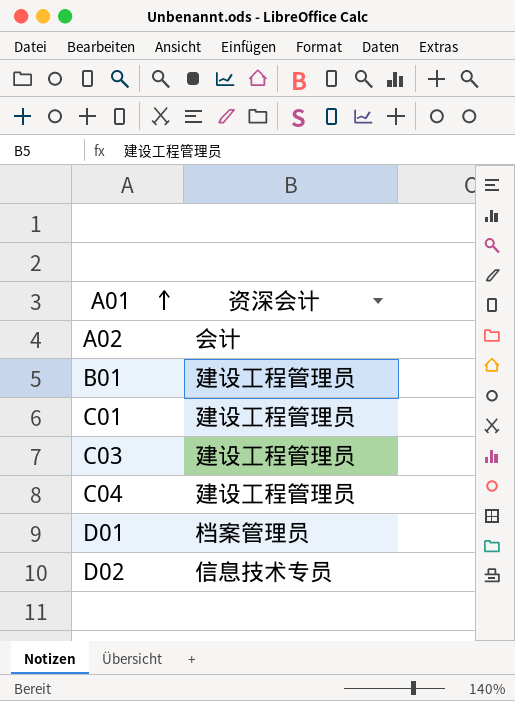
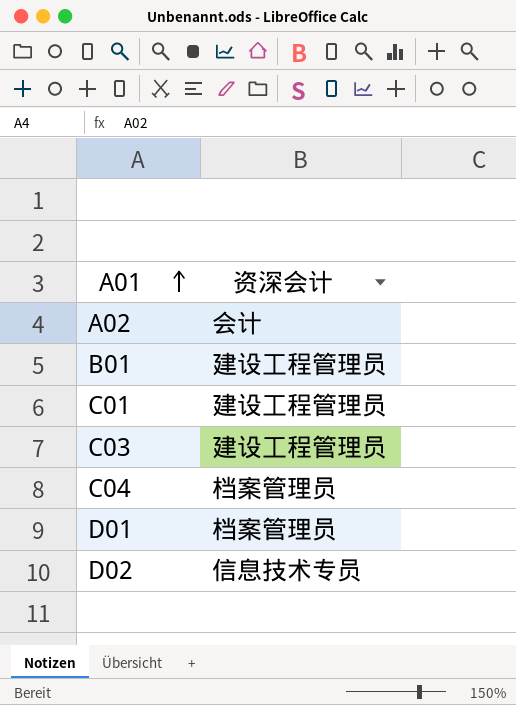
C04 | 资深会计: 建设工程管理员 -> 档案管理员

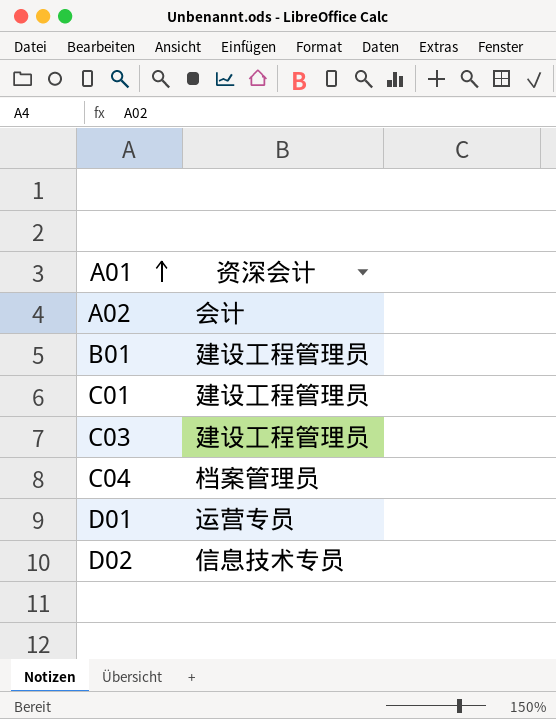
D01 | 资深会计: 档案管理员 -> 运营专员

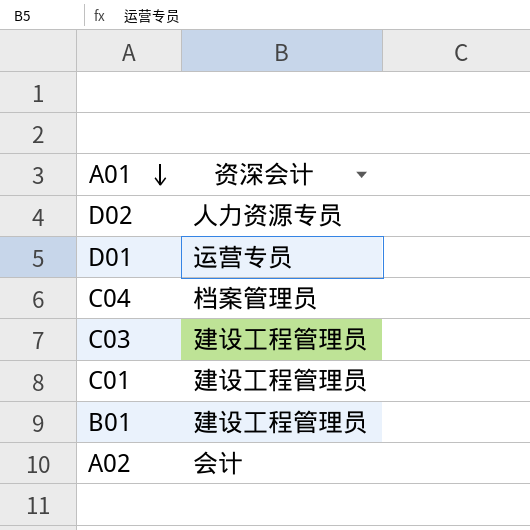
row order: A01 ascending -> A01 descending
D02 | 资深会计: 信息技术专员 -> 人力资源专员

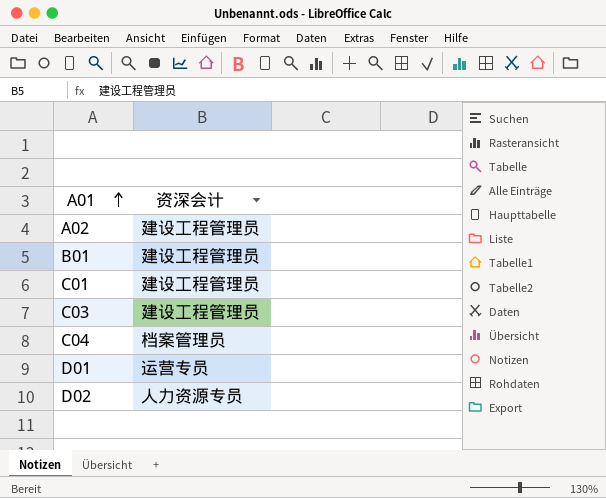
row order: A01 descending -> A01 ascending
A02 | 资深会计: 会计 -> 建设工程管理员

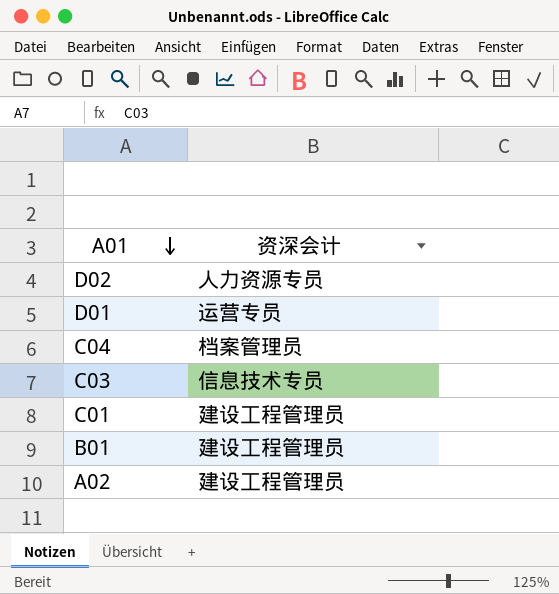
row order: A01 ascending -> A01 descending
C03 | 资深会计: 建设工程管理员 -> 信息技术专员

